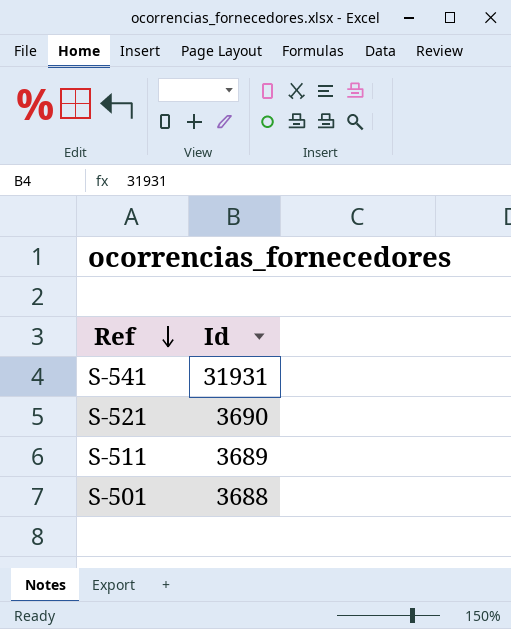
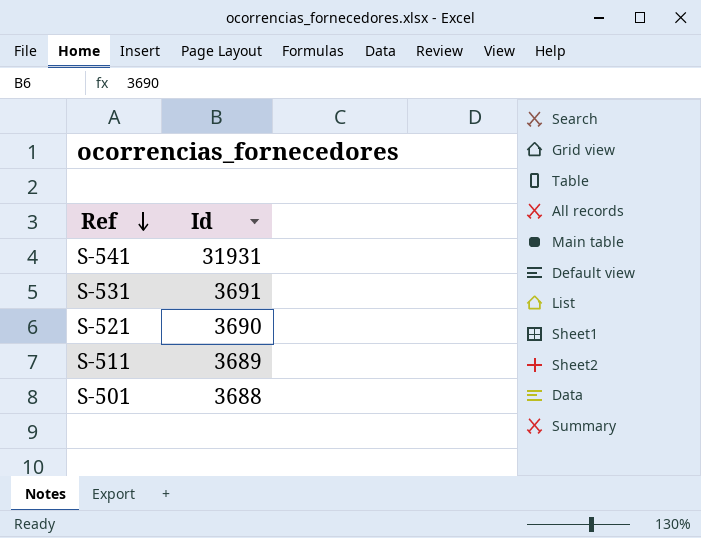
row S-531: none -> 3691

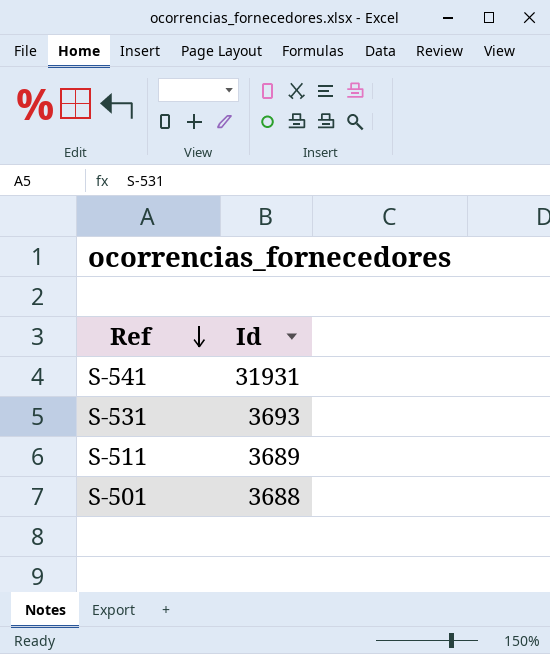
row S-521: 3690 -> none
S-531 | Id: 3691 -> 3693

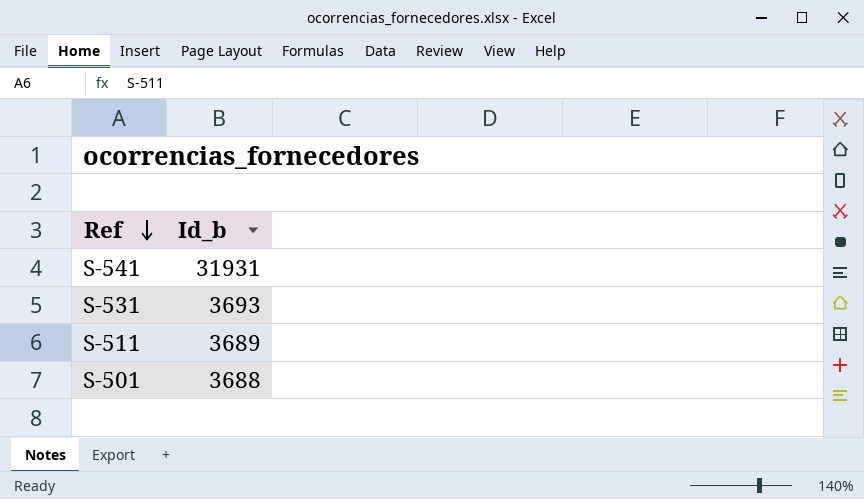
column name: Id -> Id_b

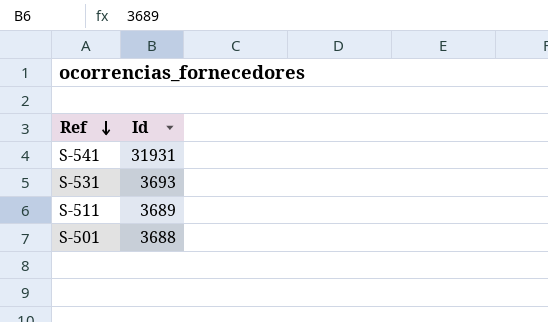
column name: Id_b -> Id

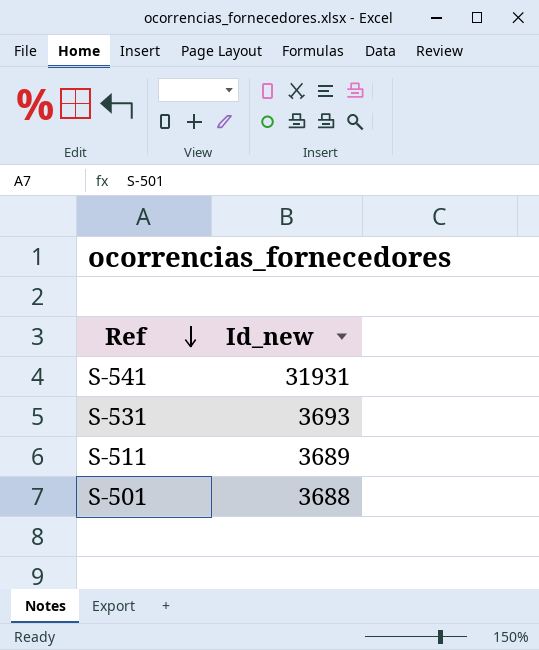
column name: Id -> Id_new

